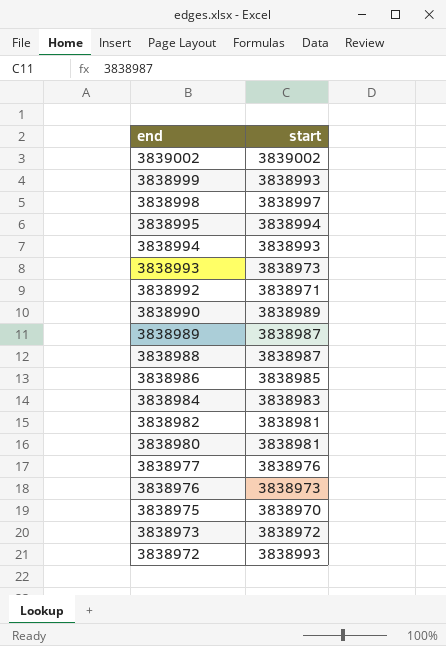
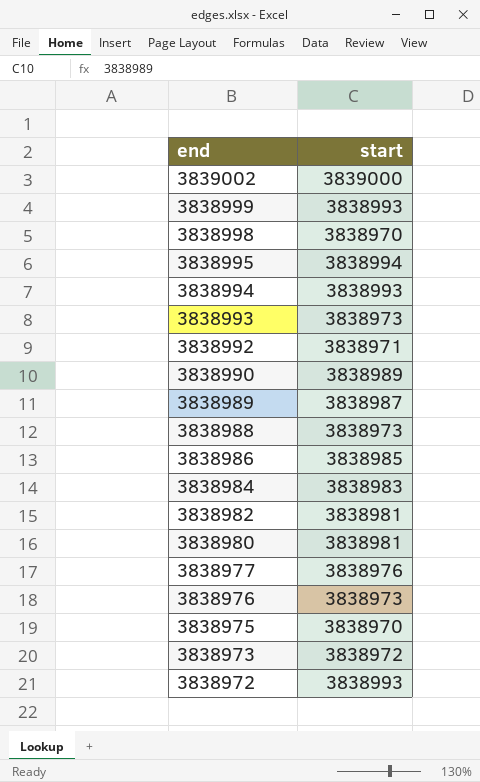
3839002 | start: 3839002 -> 3839000
3838998 | start: 3838997 -> 3838970
3838988 | start: 3838987 -> 3838973

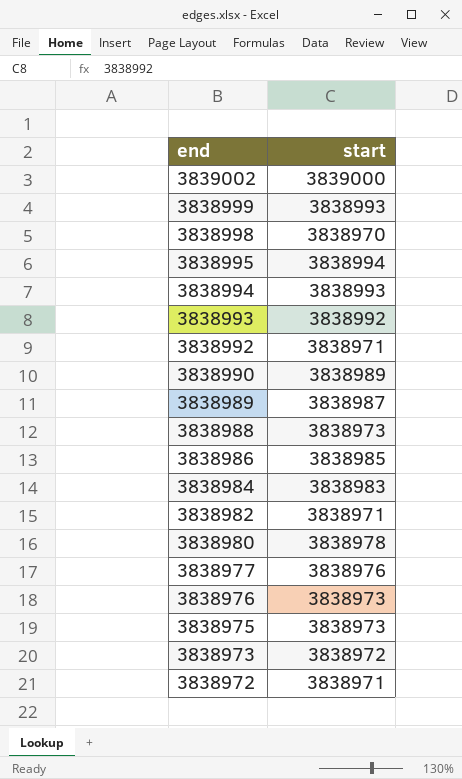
3838993 | start: 3838973 -> 3838992
3838982 | start: 3838981 -> 3838971
3838980 | start: 3838981 -> 3838978
3838975 | start: 3838970 -> 3838973
3838972 | start: 3838993 -> 3838971

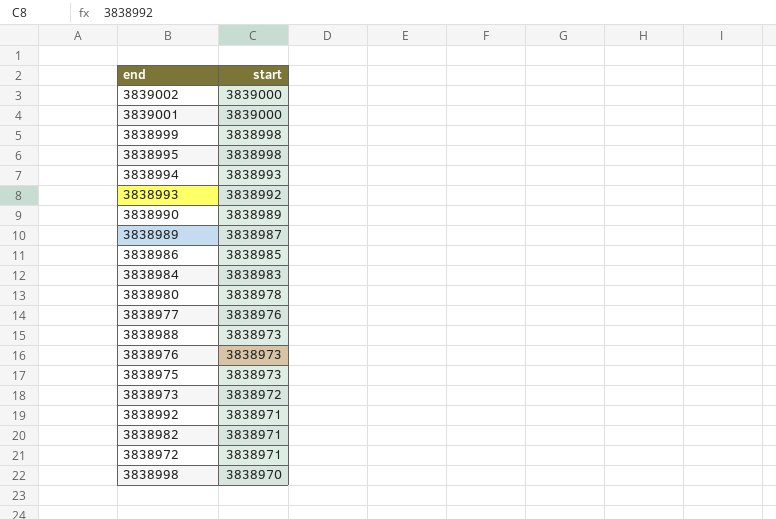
row order: end descending -> start descending
row 3839001: none -> 3839000
3838999 | start: 3838993 -> 3838998
3838995 | start: 3838994 -> 3838998

